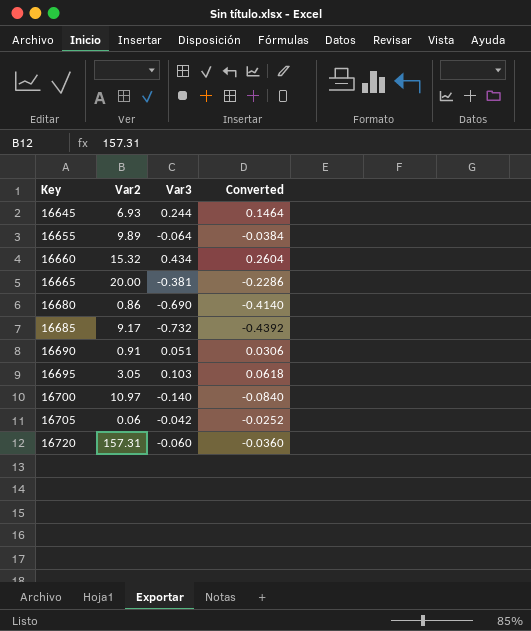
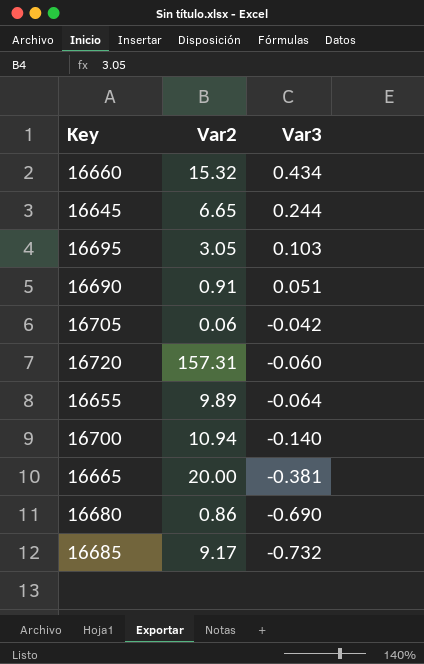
row order: Key ascending -> Var3 descending
column Converted | formula: [Var3] * 0.6 -> none
16645 | Var2: 6.93 -> 6.65
16700 | Var2: 10.97 -> 10.94

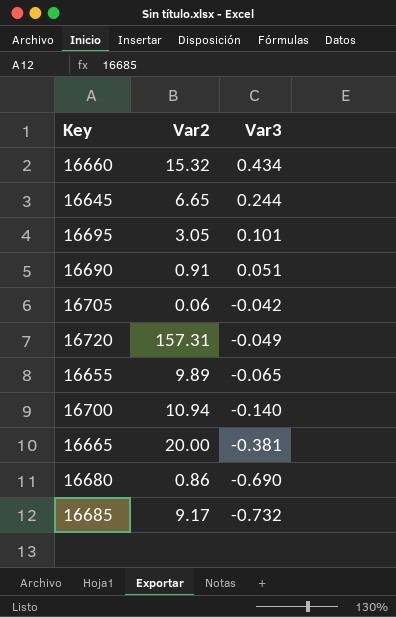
16695 | Var3: 0.103 -> 0.101
16720 | Var3: -0.060 -> -0.049
16655 | Var3: -0.064 -> -0.065

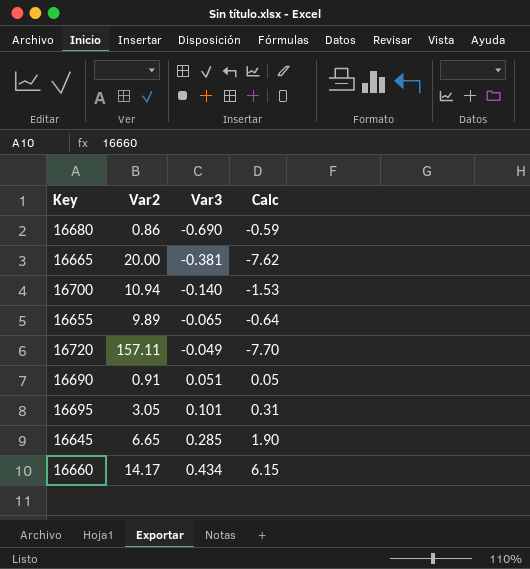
row order: Var3 descending -> Var3 ascending
column Calc | formula: none -> [Var2] * [Var3]
row 16705: 0.06 | -0.042 -> none
row 16685: 9.17 | -0.732 -> none
16720 | Var2: 157.31 -> 157.11
16645 | Var3: 0.244 -> 0.285
16660 | Var2: 15.32 -> 14.17

